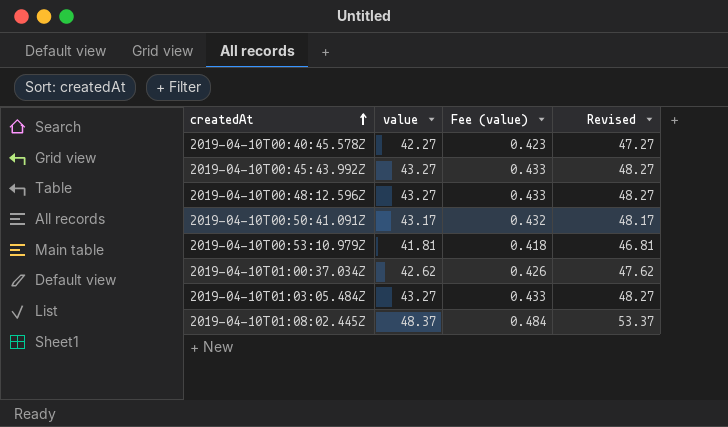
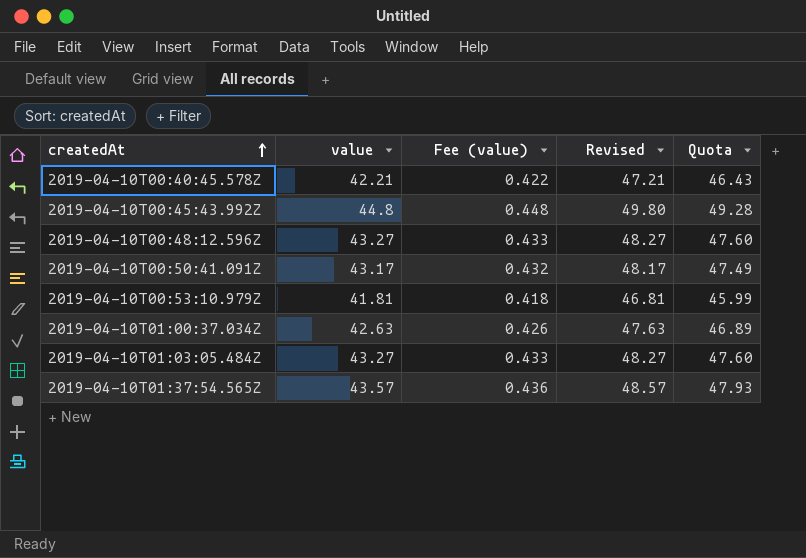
column Quota | formula: none -> [value] * 1.1
row 2019-04-10T01:08:02.445Z: 48.37 | 0.484 | 53.37 -> none
2019-04-10T00:40:45.578Z | value: 42.27 -> 42.21
2019-04-10T00:40:45.578Z | Fee (value): 0.423 -> 0.422
2019-04-10T00:40:45.578Z | Revised: 47.27 -> 47.21
2019-04-10T00:45:43.992Z | value: 43.27 -> 44.8
2019-04-10T00:45:43.992Z | Fee (value): 0.433 -> 0.448
2019-04-10T00:45:43.992Z | Revised: 48.27 -> 49.80
2019-04-10T01:00:37.034Z | value: 42.62 -> 42.63
2019-04-10T01:00:37.034Z | Revised: 47.62 -> 47.63
row 2019-04-10T01:37:54.565Z: none -> 43.57 | 0.436 | 48.57 | 47.93

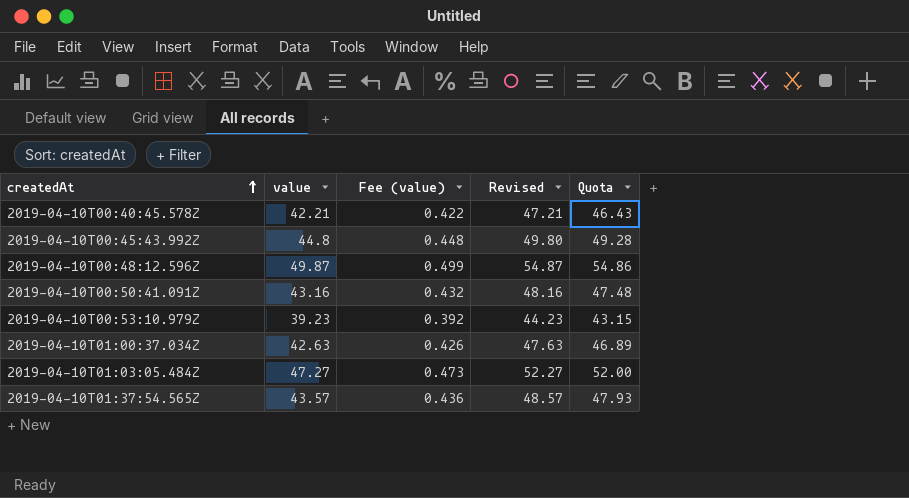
2019-04-10T00:48:12.596Z | value: 43.27 -> 49.87
2019-04-10T00:48:12.596Z | Fee (value): 0.433 -> 0.499
2019-04-10T00:48:12.596Z | Revised: 48.27 -> 54.87
2019-04-10T00:48:12.596Z | Quota: 47.60 -> 54.86
2019-04-10T00:50:41.091Z | value: 43.17 -> 43.16
2019-04-10T00:50:41.091Z | Revised: 48.17 -> 48.16
2019-04-10T00:50:41.091Z | Quota: 47.49 -> 47.48
2019-04-10T00:53:10.979Z | value: 41.81 -> 39.23
2019-04-10T00:53:10.979Z | Fee (value): 0.418 -> 0.392
2019-04-10T00:53:10.979Z | Revised: 46.81 -> 44.23
2019-04-10T00:53:10.979Z | Quota: 45.99 -> 43.15
2019-04-10T01:03:05.484Z | value: 43.27 -> 47.27
2019-04-10T01:03:05.484Z | Fee (value): 0.433 -> 0.473
2019-04-10T01:03:05.484Z | Revised: 48.27 -> 52.27
2019-04-10T01:03:05.484Z | Quota: 47.60 -> 52.00

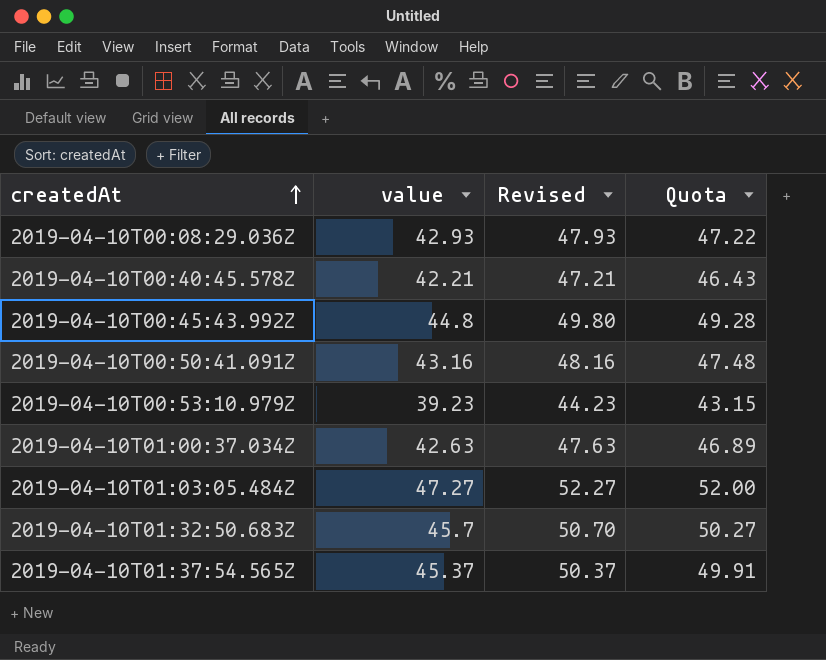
column Fee (value) | formula: [value] * 0.01 -> none
row 2019-04-10T00:48:12.596Z: 49.87 | 0.499 | 54.87 | 54.86 -> none
row 2019-04-10T00:08:29.036Z: none -> 42.93 | 47.93 | 47.22
row 2019-04-10T01:32:50.683Z: none -> 45.7 | 50.70 | 50.27
2019-04-10T01:37:54.565Z | value: 43.57 -> 45.37
2019-04-10T01:37:54.565Z | Revised: 48.57 -> 50.37
2019-04-10T01:37:54.565Z | Quota: 47.93 -> 49.91

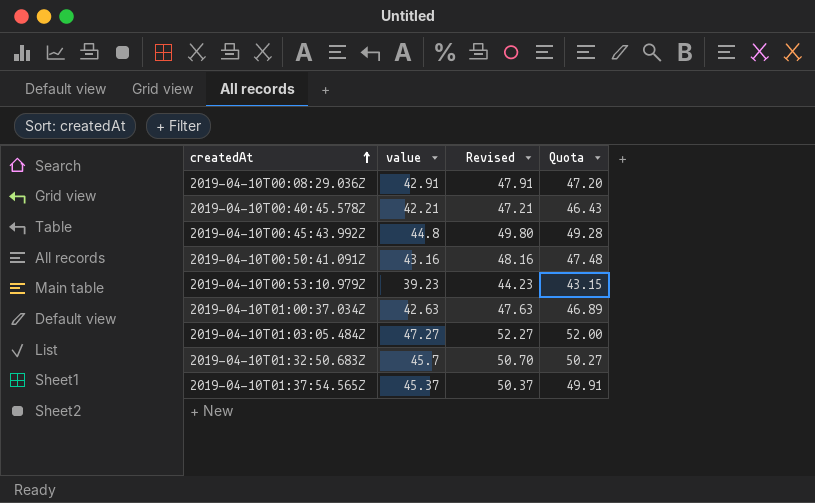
2019-04-10T00:08:29.036Z | value: 42.93 -> 42.91
2019-04-10T00:08:29.036Z | Revised: 47.93 -> 47.91
2019-04-10T00:08:29.036Z | Quota: 47.22 -> 47.20

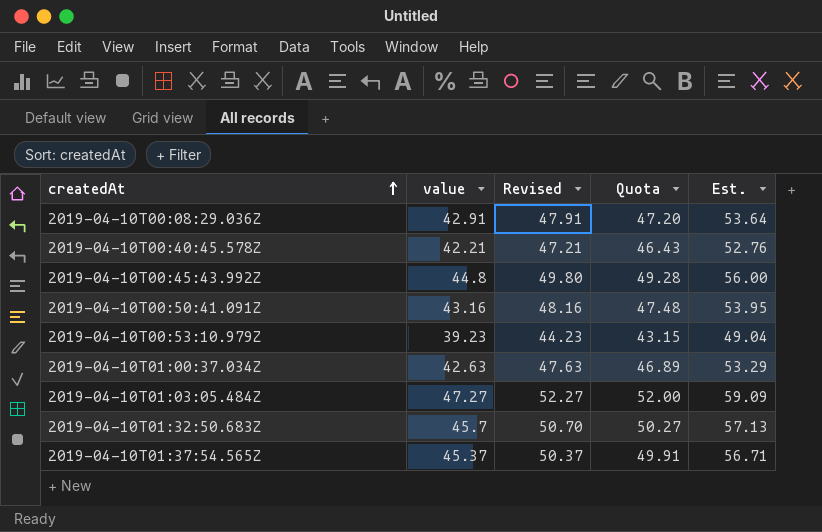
column Est. | formula: none -> [value] * 1.25

